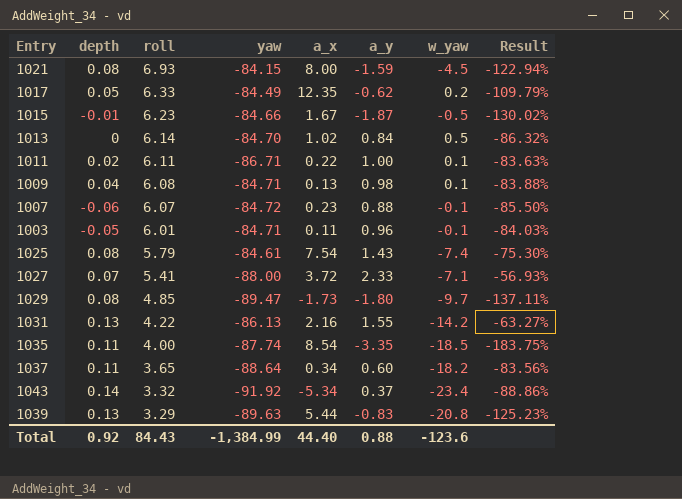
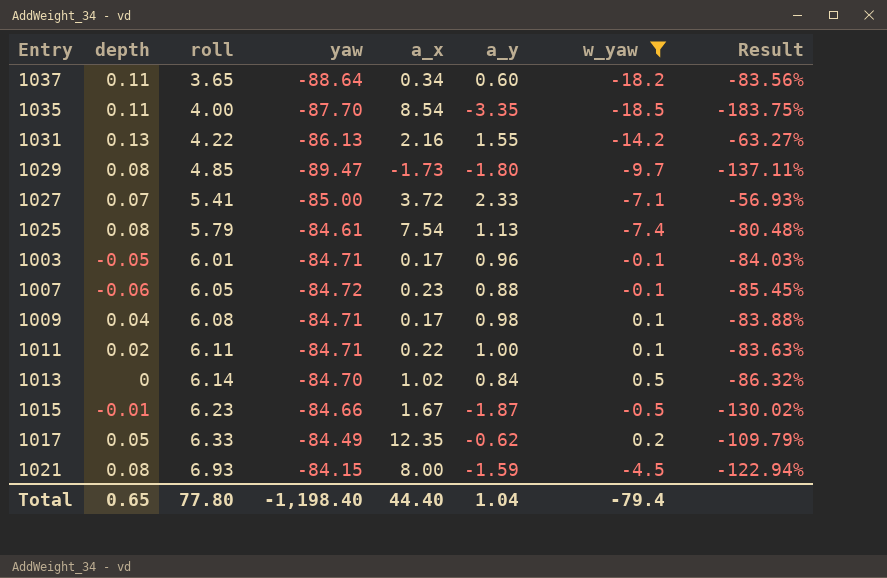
filter: none -> w_yaw >= -18.5
row order: roll descending -> roll ascending
1035 | yaw: -87.74 -> -87.70
1027 | yaw: -88.00 -> -85.00
1025 | a_y: 1.43 -> 1.13
1025 | Result: -75.30% -> -80.48%
1003 | a_x: 0.11 -> 0.17
1007 | roll: 6.07 -> 6.05
1007 | Result: -85.50% -> -85.45%
1009 | a_x: 0.13 -> 0.17
1011 | yaw: -86.71 -> -84.71
Total | depth: 0.92 -> 0.65
Total | roll: 84.43 -> 77.80
Total | yaw: -1,384.99 -> -1,198.40
Total | a_y: 0.88 -> 1.04
Total | w_yaw: -123.6 -> -79.4

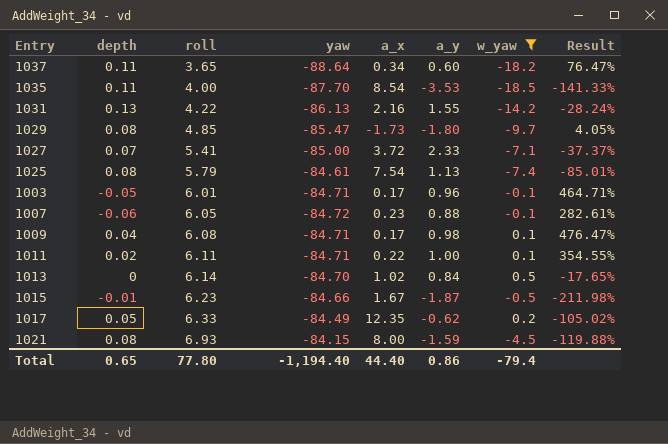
column Result | formula: ([a_y] - [roll]) / [roll] -> ([a_y] - [a_x]) / [a_x]
1035 | a_y: -3.35 -> -3.53
1029 | yaw: -89.47 -> -85.47
Total | yaw: -1,198.40 -> -1,194.40
Total | a_y: 1.04 -> 0.86

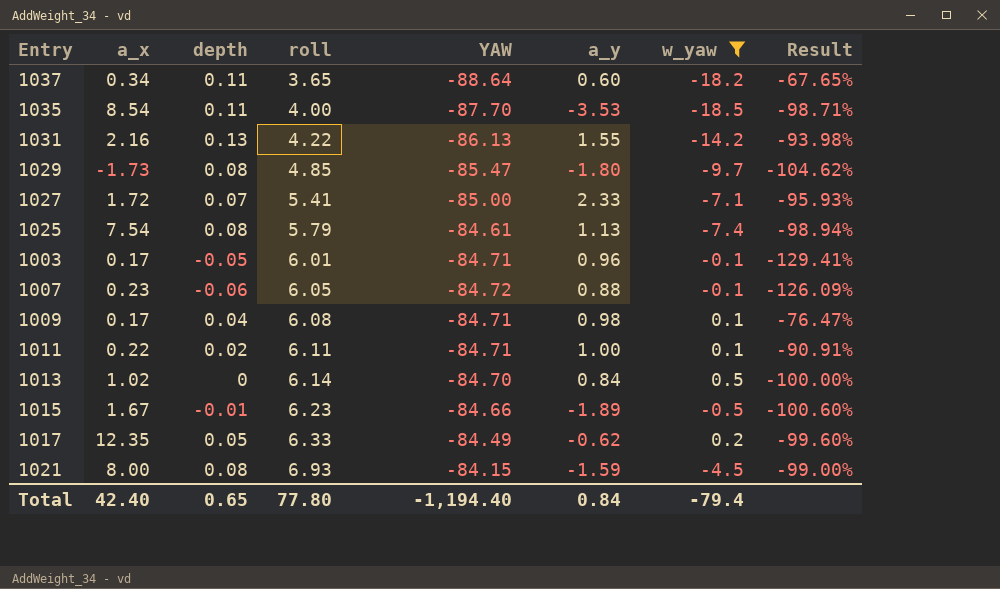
column a_x | position: 5 -> 2
column name: yaw -> YAW
column Result | formula: ([a_y] - [a_x]) / [a_x] -> ([depth] - [a_x]) / [a_x]
1027 | a_x: 3.72 -> 1.72
1015 | a_y: -1.87 -> -1.89
Total | a_x: 44.40 -> 42.40
Total | a_y: 0.86 -> 0.84

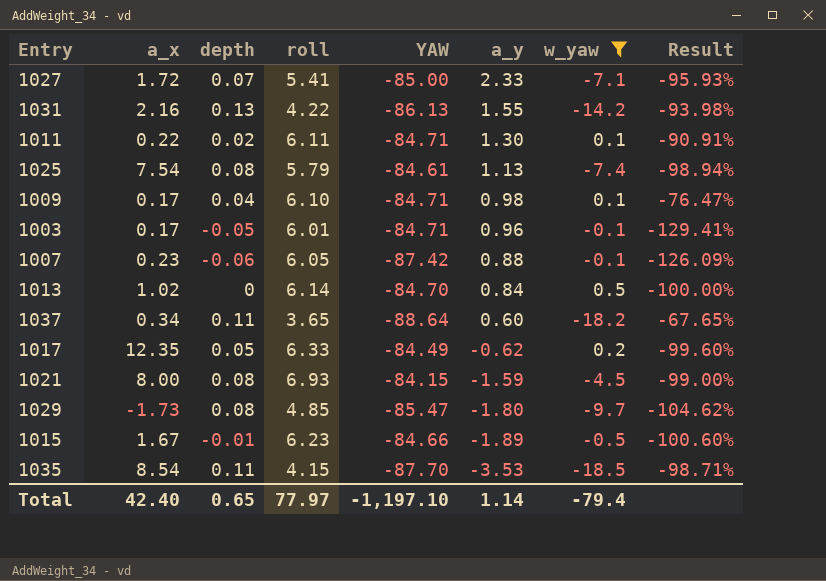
row order: roll ascending -> a_y descending
1011 | a_y: 1.00 -> 1.30
1009 | roll: 6.08 -> 6.10
1007 | YAW: -84.72 -> -87.42
1035 | roll: 4.00 -> 4.15
Total | roll: 77.80 -> 77.97
Total | YAW: -1,194.40 -> -1,197.10
Total | a_y: 0.84 -> 1.14

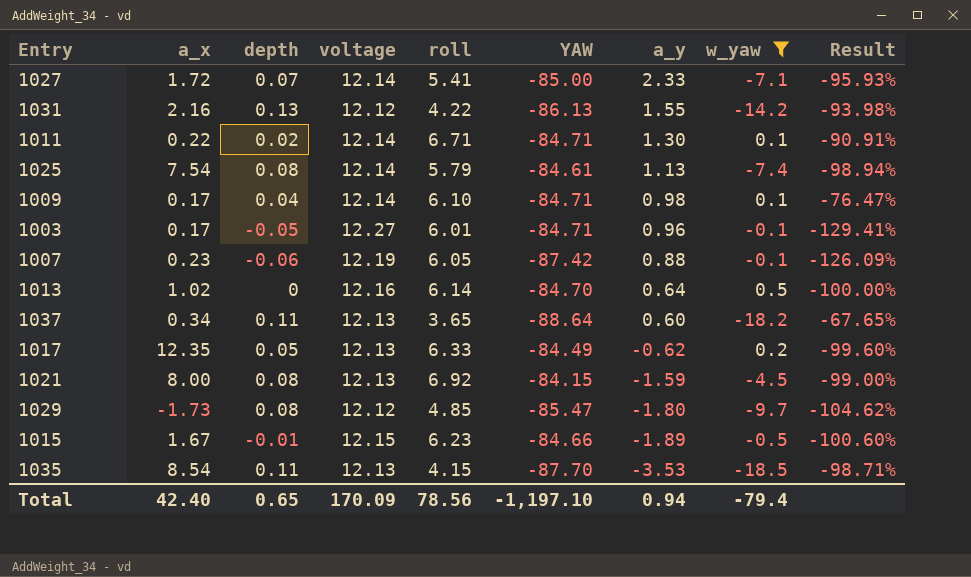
column voltage | position: none -> 4
1011 | roll: 6.11 -> 6.71
1013 | a_y: 0.84 -> 0.64
1021 | roll: 6.93 -> 6.92
Total | roll: 77.97 -> 78.56
Total | a_y: 1.14 -> 0.94

